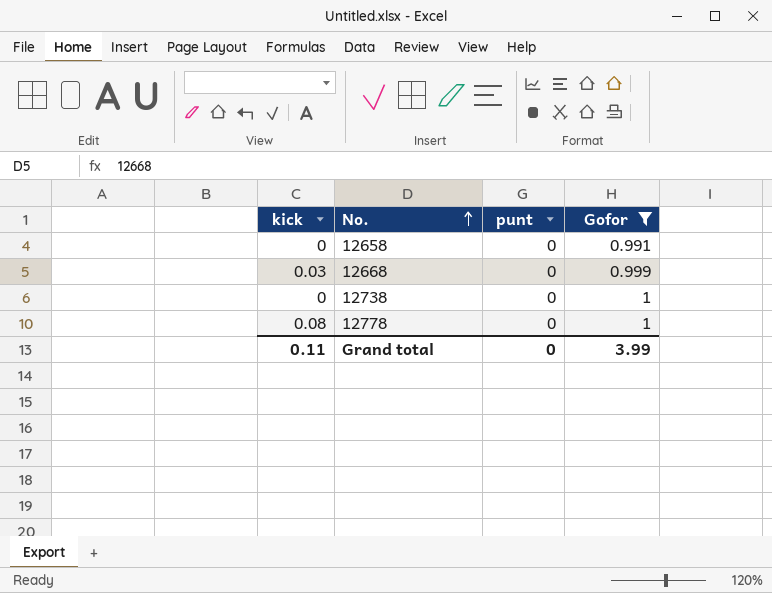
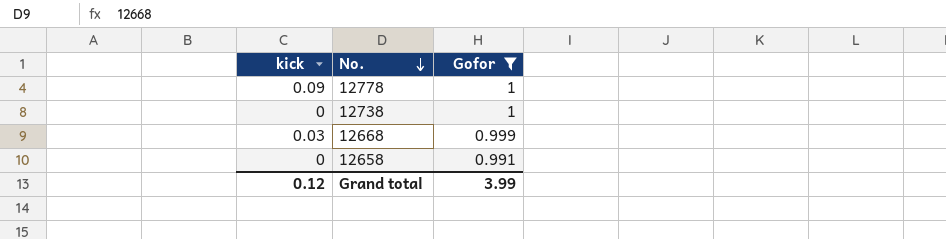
row order: No. ascending -> No. descending
column punt | position: 3 -> none
12778 | kick: 0.08 -> 0.09
Grand total | kick: 0.11 -> 0.12

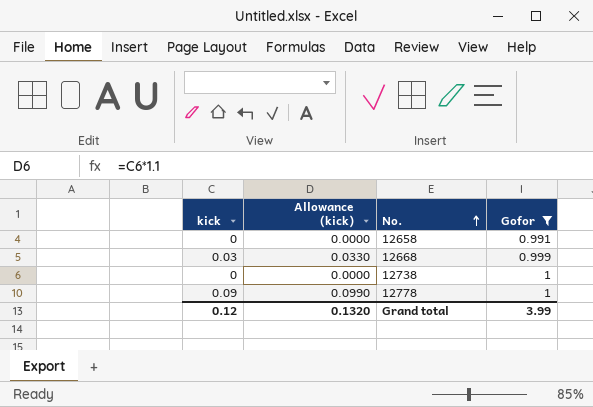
row order: No. descending -> No. ascending
column Allowance (kick) | formula: none -> [kick] * 1.1

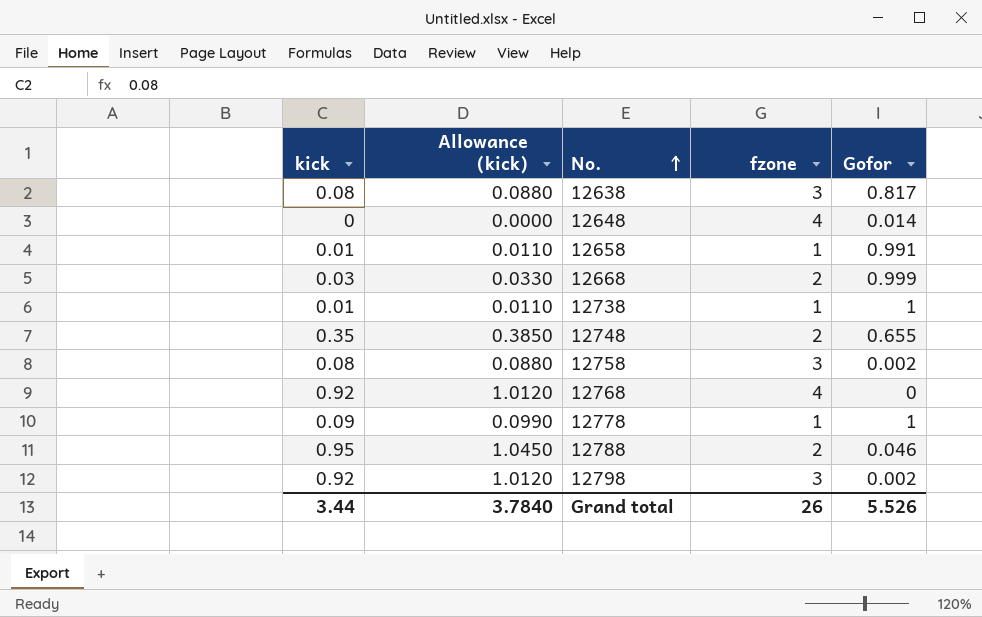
filter: Gofor >= 0.991 -> none
column fzone | position: none -> 4
12658 | kick: 0 -> 0.01
12658 | Allowance (kick): 0.0000 -> 0.0110
12738 | kick: 0 -> 0.01
12738 | Allowance (kick): 0.0000 -> 0.0110
Grand total | kick: 0.12 -> 3.44
Grand total | Allowance (kick): 0.1320 -> 3.7840
Grand total | Gofor: 3.99 -> 5.526

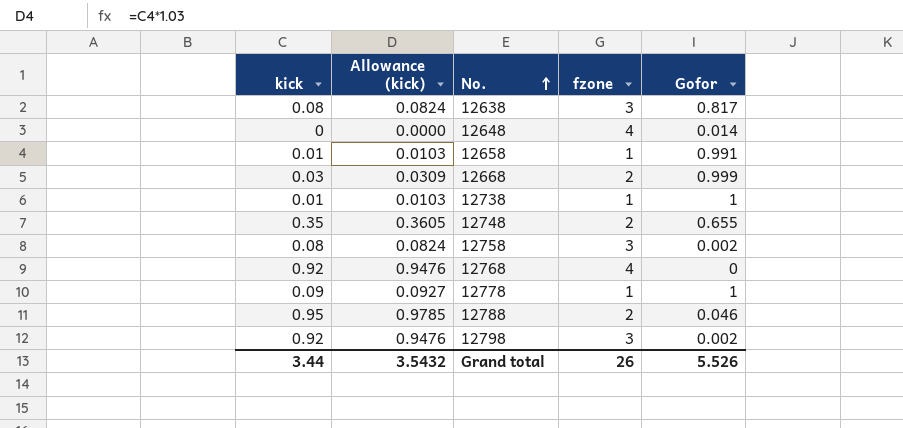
column Allowance (kick) | formula: [kick] * 1.1 -> [kick] * 1.03
Grand total | Allowance (kick): 3.7840 -> 3.5432

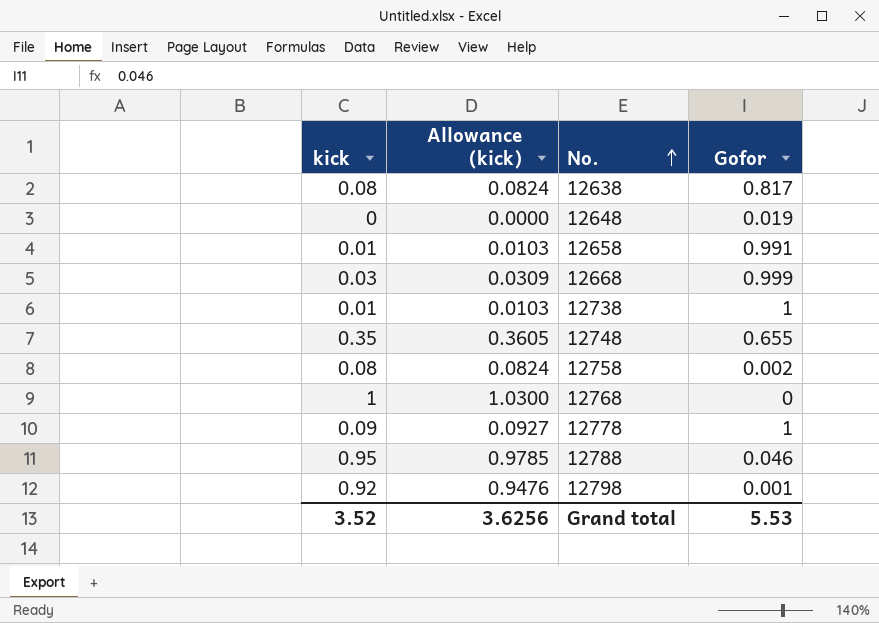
column fzone | position: 4 -> none
12648 | Gofor: 0.014 -> 0.019
12768 | kick: 0.92 -> 1
12768 | Allowance (kick): 0.9476 -> 1.0300
12798 | Gofor: 0.002 -> 0.001
Grand total | kick: 3.44 -> 3.52
Grand total | Allowance (kick): 3.5432 -> 3.6256
Grand total | Gofor: 5.526 -> 5.53

